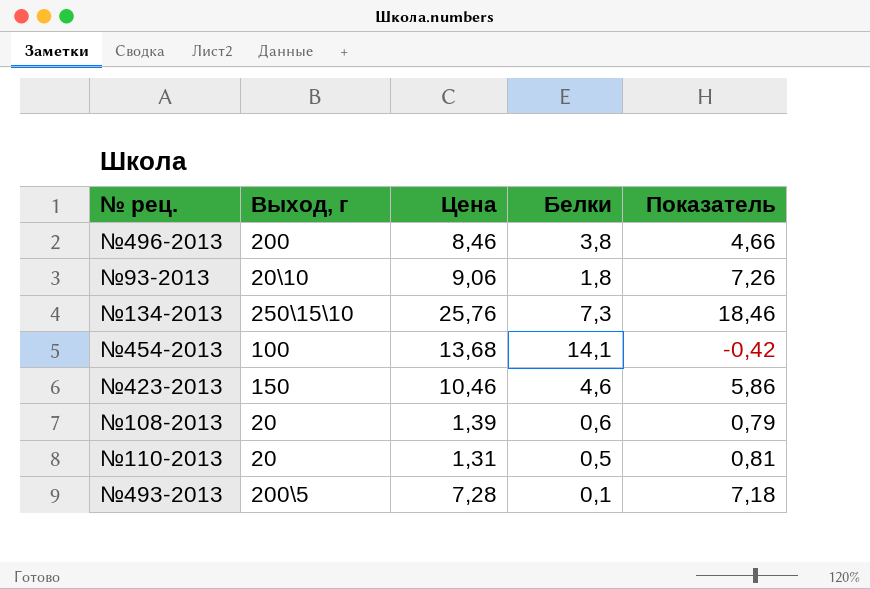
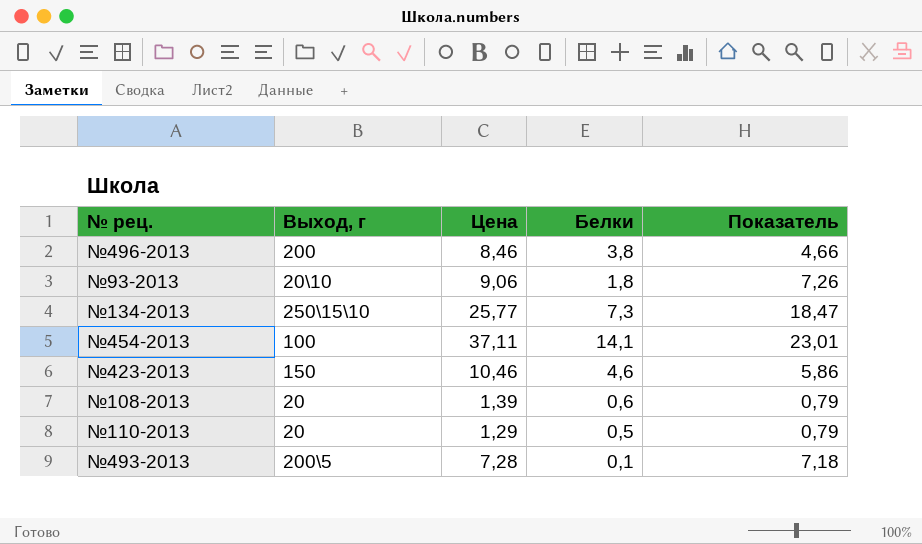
№134-2013 | Цена: 25,76 -> 25,77
№134-2013 | Показатель: 18,46 -> 18,47
№454-2013 | Цена: 13,68 -> 37,11
№454-2013 | Показатель: -0,42 -> 23,01
№110-2013 | Цена: 1,31 -> 1,29
№110-2013 | Показатель: 0,81 -> 0,79

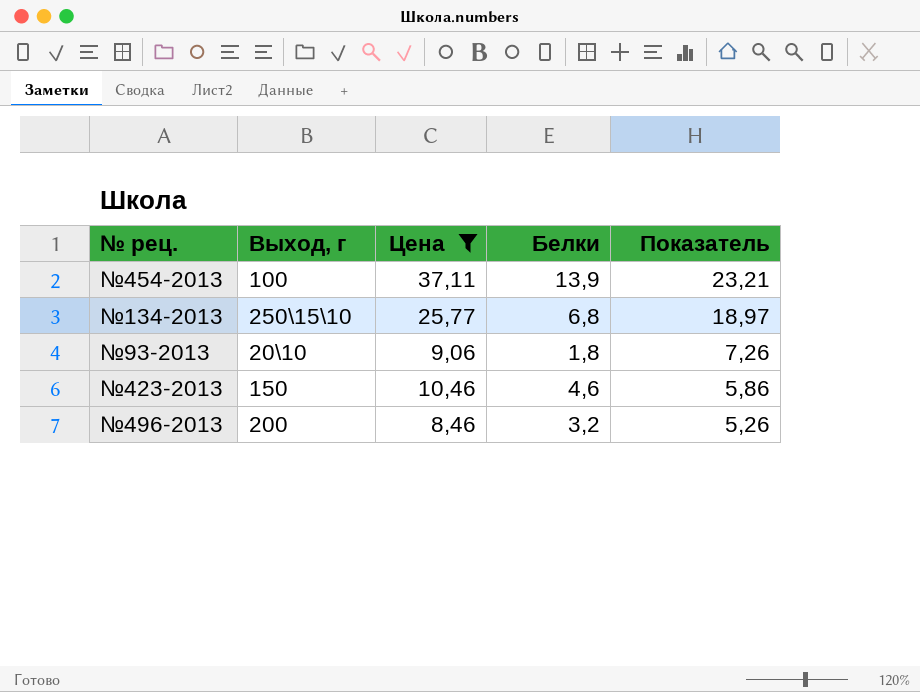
filter: none -> Цена >= 8,46
row order: none -> Показатель descending
№454-2013 | Белки: 14,1 -> 13,9
№454-2013 | Показатель: 23,01 -> 23,21
№134-2013 | Белки: 7,3 -> 6,8
№134-2013 | Показатель: 18,47 -> 18,97
№496-2013 | Белки: 3,8 -> 3,2
№496-2013 | Показатель: 4,66 -> 5,26

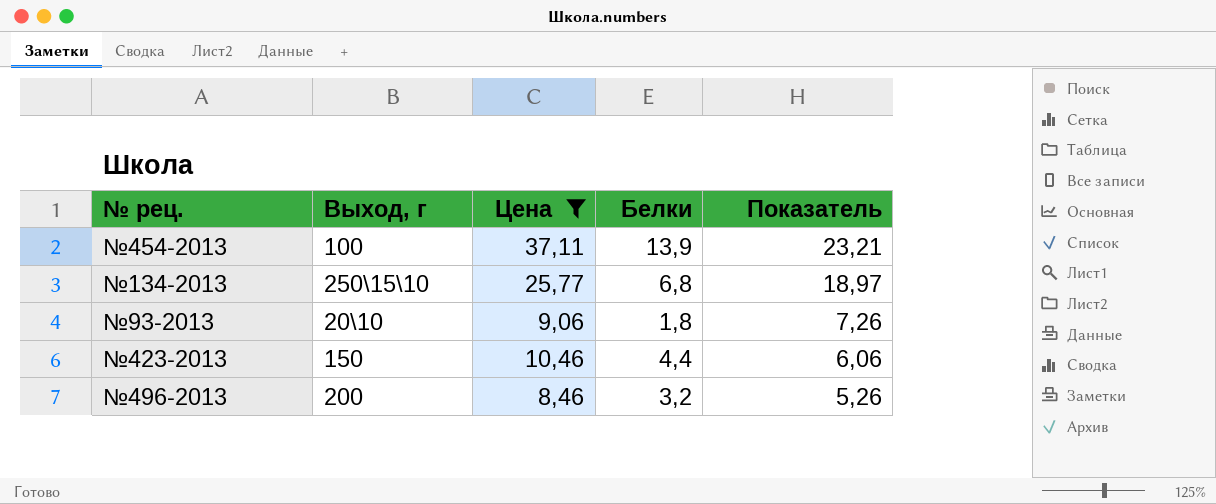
№423-2013 | Белки: 4,6 -> 4,4
№423-2013 | Показатель: 5,86 -> 6,06

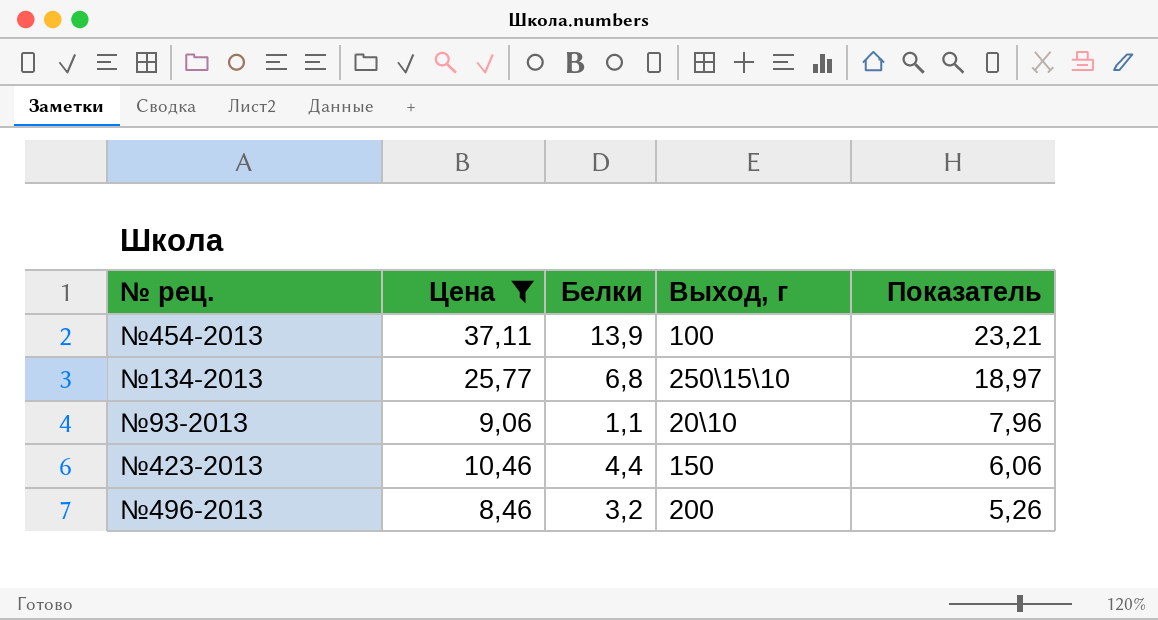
column Выход, г | position: 2 -> 4
№93-2013 | Белки: 1,8 -> 1,1
№93-2013 | Показатель: 7,26 -> 7,96

